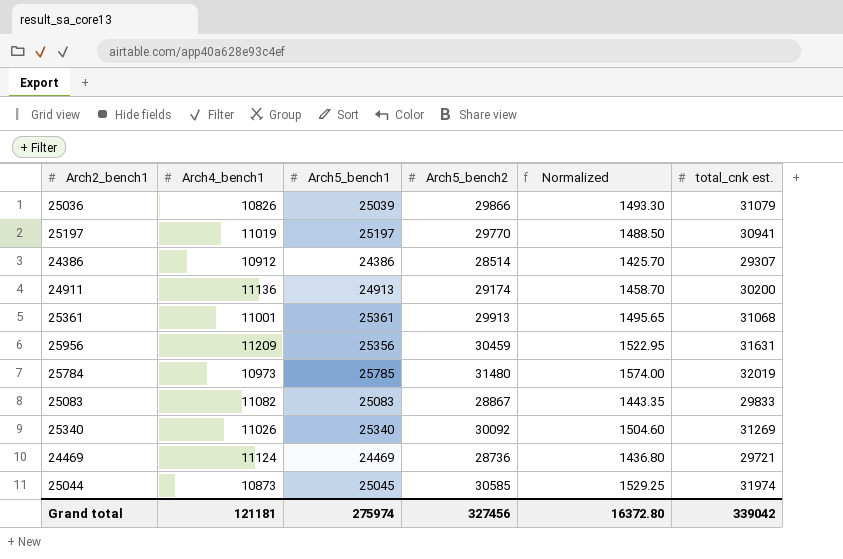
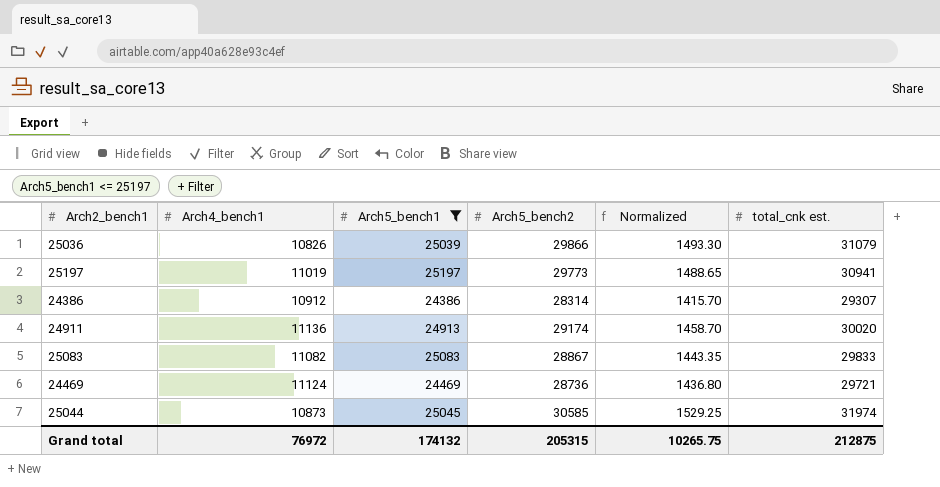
filter: none -> Arch5_bench1 <= 25197
25197 | Arch5_bench2: 29770 -> 29773
25197 | Normalized: 1488.50 -> 1488.65
24386 | Arch5_bench2: 28514 -> 28314
24386 | Normalized: 1425.70 -> 1415.70
24911 | total_cnk est.: 30200 -> 30020
Grand total | Arch4_bench1: 121181 -> 76972
Grand total | Arch5_bench1: 275974 -> 174132
Grand total | Arch5_bench2: 327456 -> 205315
Grand total | Normalized: 16372.80 -> 10265.75
Grand total | total_cnk est.: 339042 -> 212875

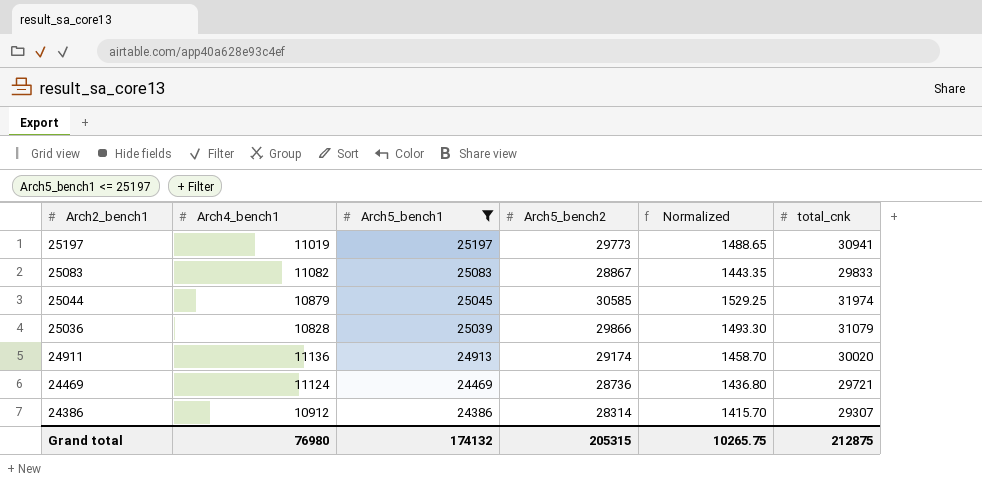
row order: none -> Arch2_bench1 descending
column name: total_cnk est. -> total_cnk
25044 | Arch4_bench1: 10873 -> 10879
25036 | Arch4_bench1: 10826 -> 10828
Grand total | Arch4_bench1: 76972 -> 76980

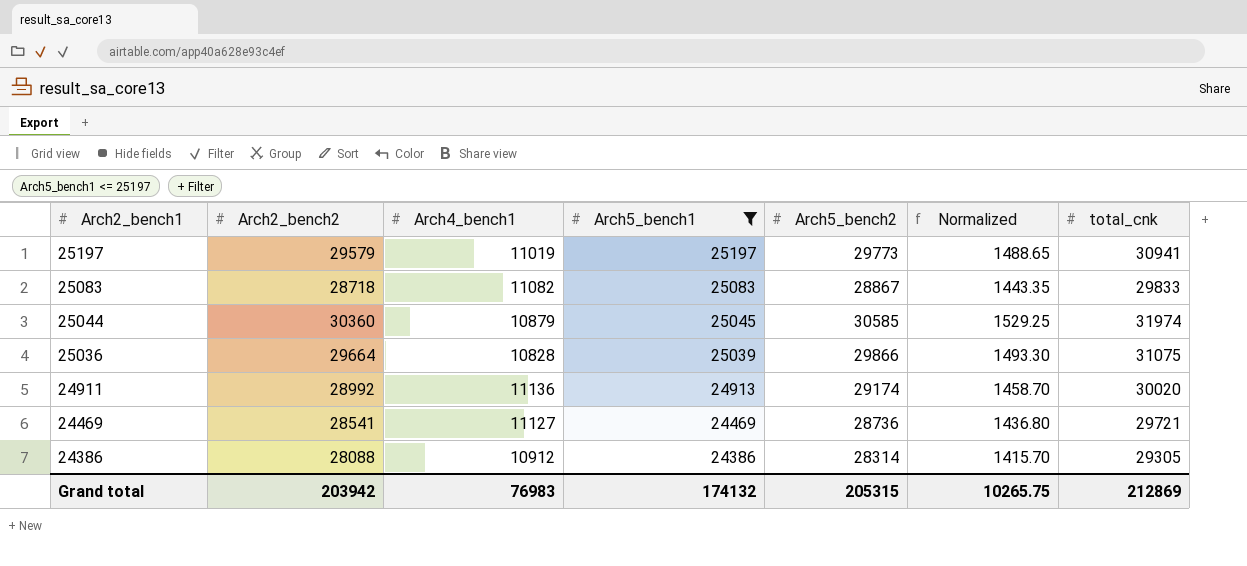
column Arch2_bench2 | position: none -> 2
25036 | total_cnk: 31079 -> 31075
24469 | Arch4_bench1: 11124 -> 11127
24386 | total_cnk: 29307 -> 29305
Grand total | Arch4_bench1: 76980 -> 76983
Grand total | total_cnk: 212875 -> 212869

